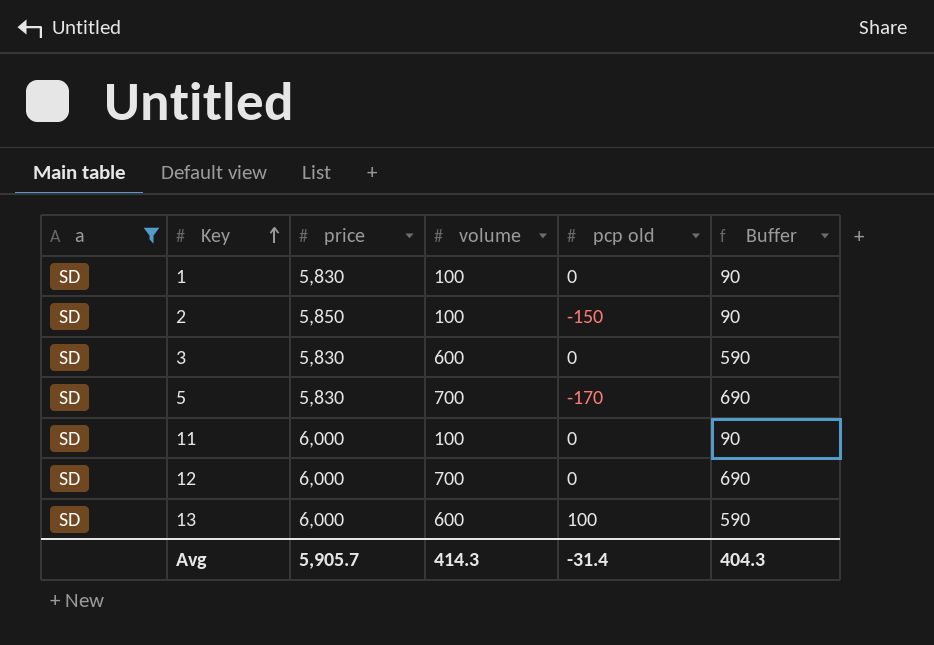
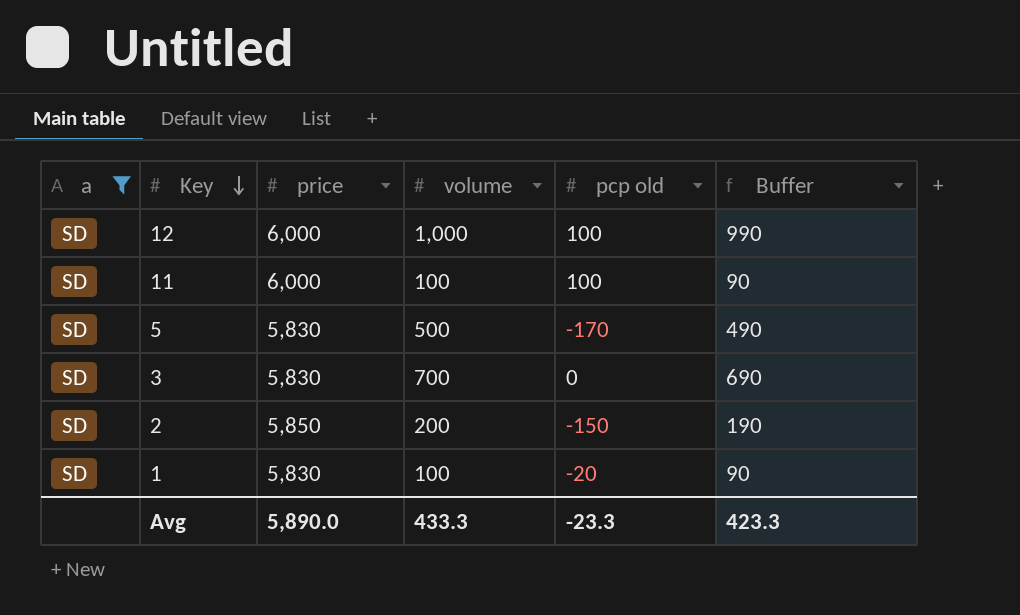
row order: Key ascending -> Key descending
row 13: SD | 6,000 | 600 | 100 | 590 -> none
12 | volume: 700 -> 1,000
12 | pcp old: 0 -> 100
12 | Buffer: 690 -> 990
11 | pcp old: 0 -> 100
5 | volume: 700 -> 500
5 | Buffer: 690 -> 490
3 | volume: 600 -> 700
3 | Buffer: 590 -> 690
2 | volume: 100 -> 200
2 | Buffer: 90 -> 190
1 | pcp old: 0 -> -20
Avg | price: 5,905.7 -> 5,890.0
Avg | volume: 414.3 -> 433.3
Avg | pcp old: -31.4 -> -23.3
Avg | Buffer: 404.3 -> 423.3

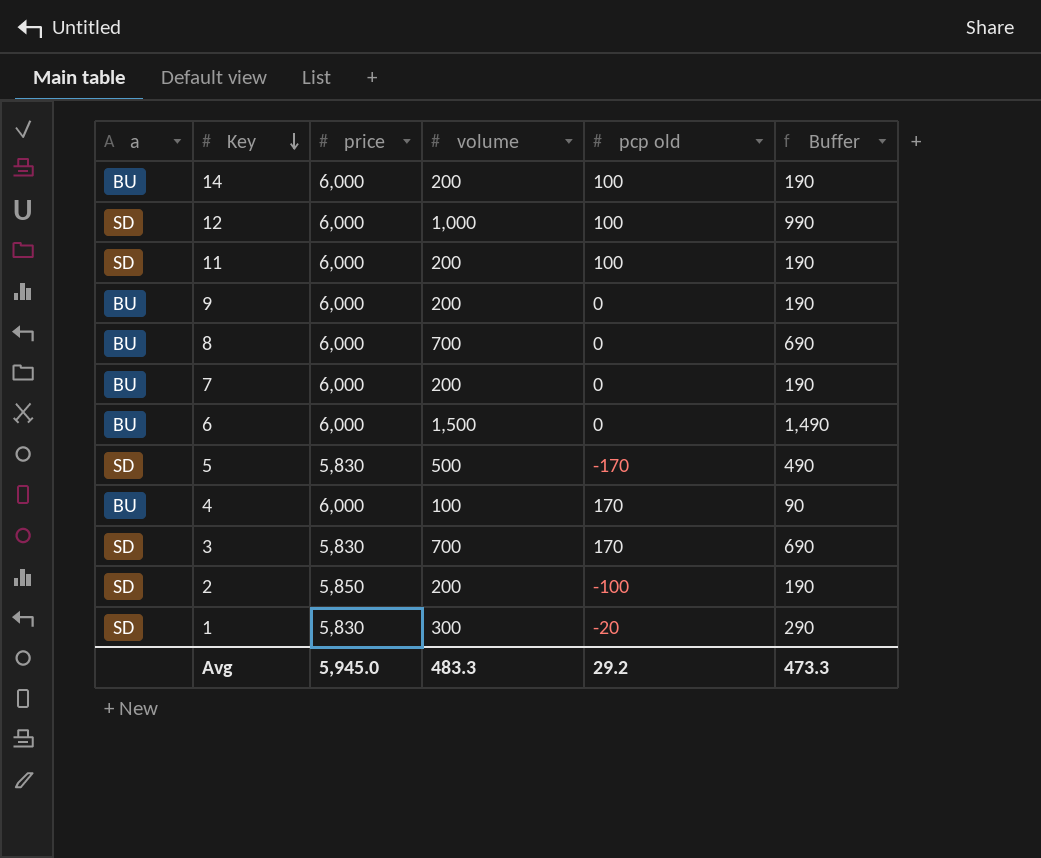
filter: a = SD -> none
11 | volume: 100 -> 200
11 | Buffer: 90 -> 190
3 | pcp old: 0 -> 170
2 | pcp old: -150 -> -100
1 | volume: 100 -> 300
1 | Buffer: 90 -> 290
Avg | price: 5,890.0 -> 5,945.0
Avg | volume: 433.3 -> 483.3
Avg | pcp old: -23.3 -> 29.2
Avg | Buffer: 423.3 -> 473.3

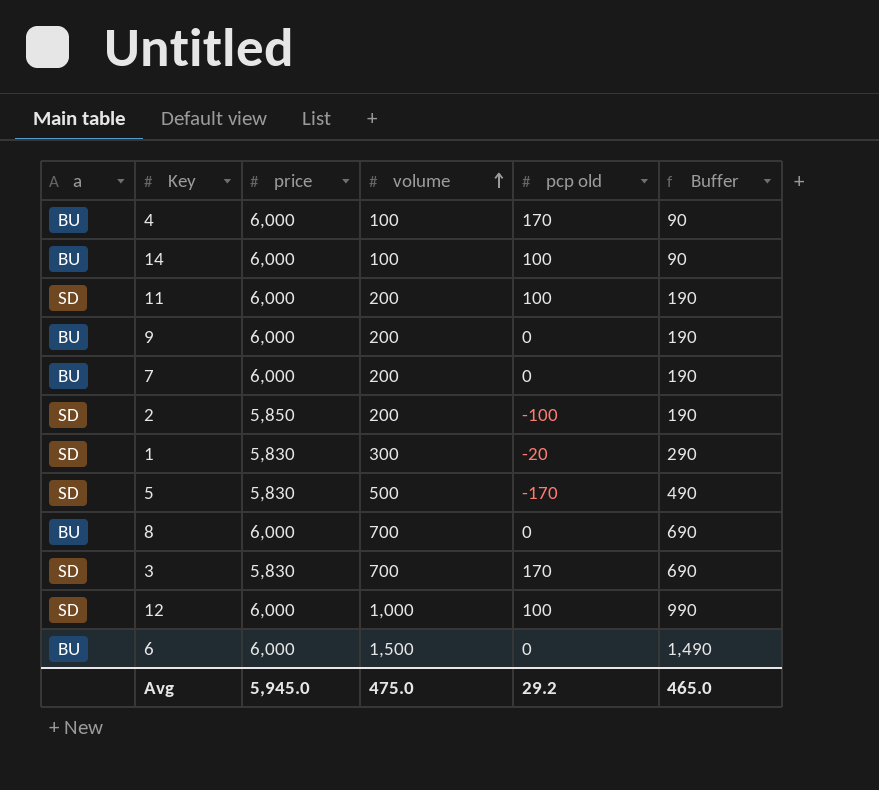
row order: Key descending -> volume ascending
14 | volume: 200 -> 100
14 | Buffer: 190 -> 90
Avg | volume: 483.3 -> 475.0
Avg | Buffer: 473.3 -> 465.0

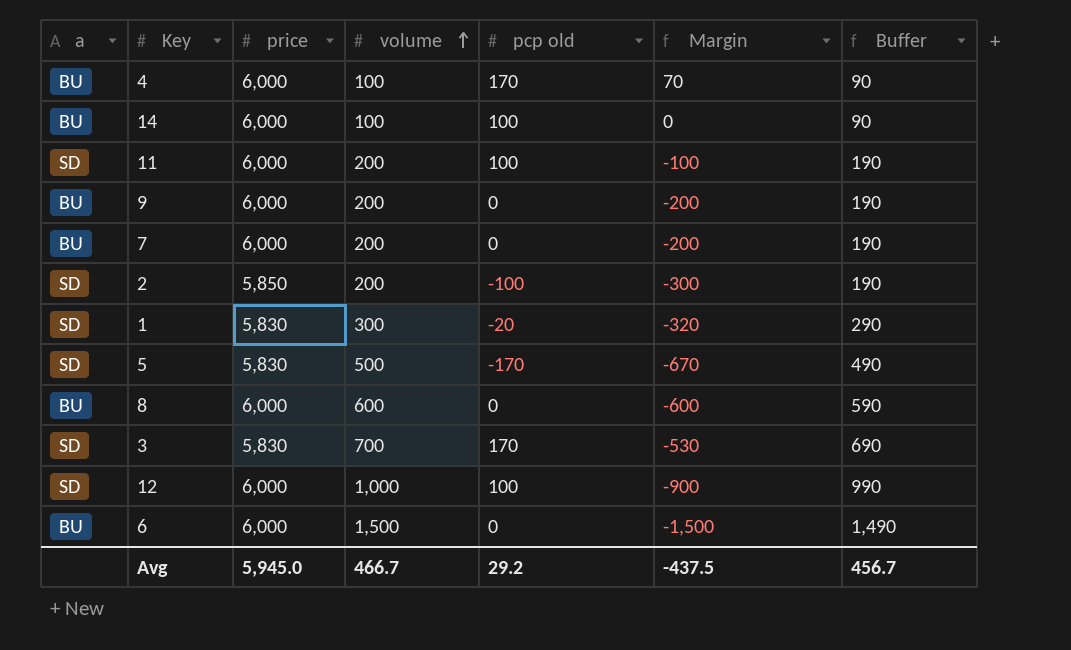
column Margin | formula: none -> [pcp old] - [volume]
8 | volume: 700 -> 600
8 | Buffer: 690 -> 590
Avg | volume: 475.0 -> 466.7
Avg | Buffer: 465.0 -> 456.7

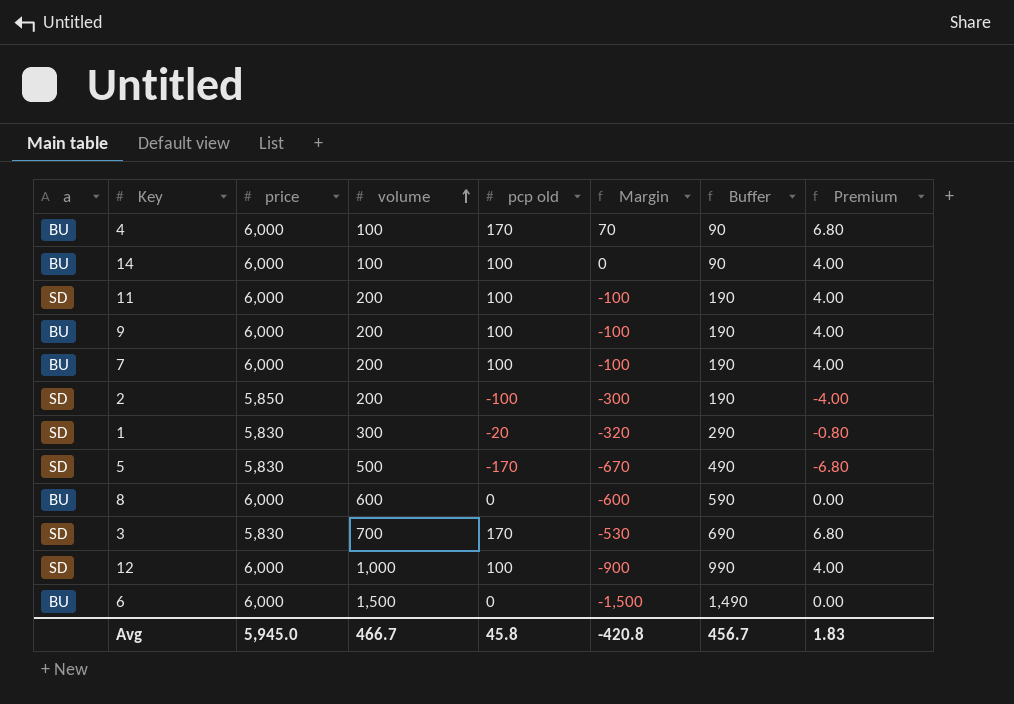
column Premium | formula: none -> [pcp old] * 0.04
9 | pcp old: 0 -> 100
9 | Margin: -200 -> -100
7 | pcp old: 0 -> 100
7 | Margin: -200 -> -100
Avg | pcp old: 29.2 -> 45.8
Avg | Margin: -437.5 -> -420.8

